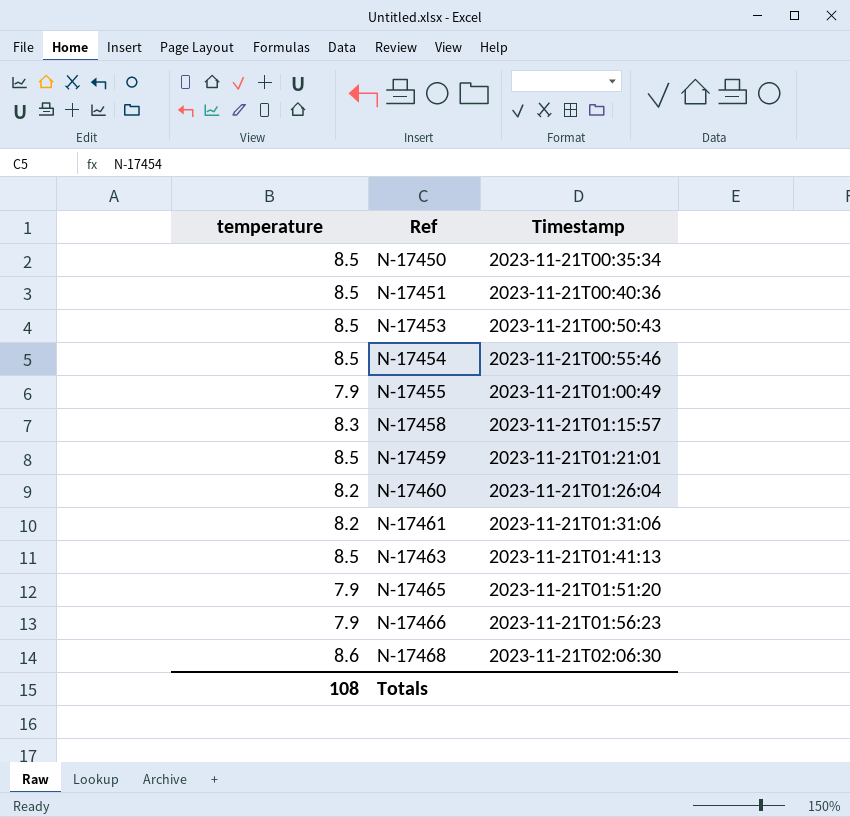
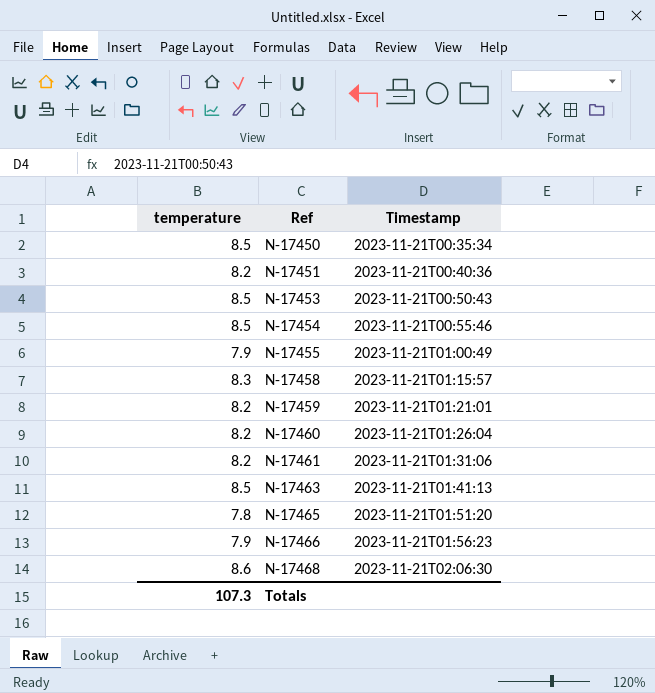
N-17451 | temperature: 8.5 -> 8.2
N-17459 | temperature: 8.5 -> 8.2
N-17465 | temperature: 7.9 -> 7.8
Totals | temperature: 108 -> 107.3

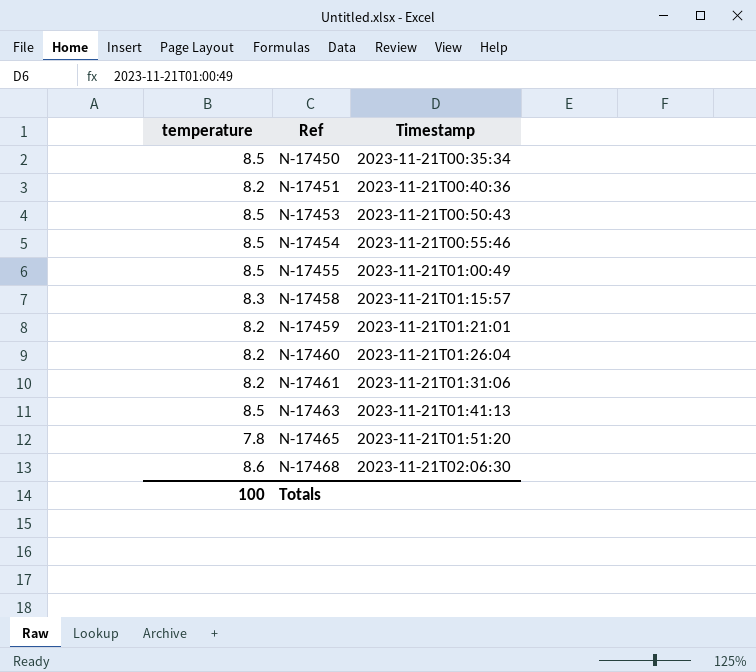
row N-17466: 7.9 | 2023-11-21T01:56:23 -> none
N-17455 | temperature: 7.9 -> 8.5
Totals | temperature: 107.3 -> 100

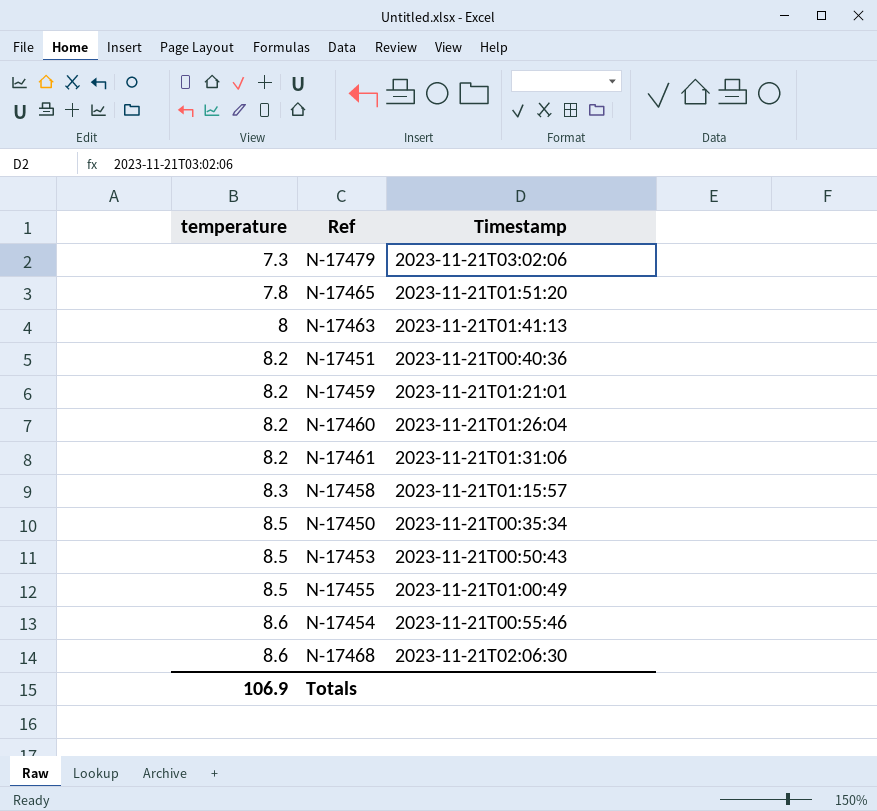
row order: Ref ascending -> temperature ascending
row N-17479: none -> 7.3 | 2023-11-21T03:02:06
N-17463 | temperature: 8.5 -> 8
N-17454 | temperature: 8.5 -> 8.6
Totals | temperature: 100 -> 106.9

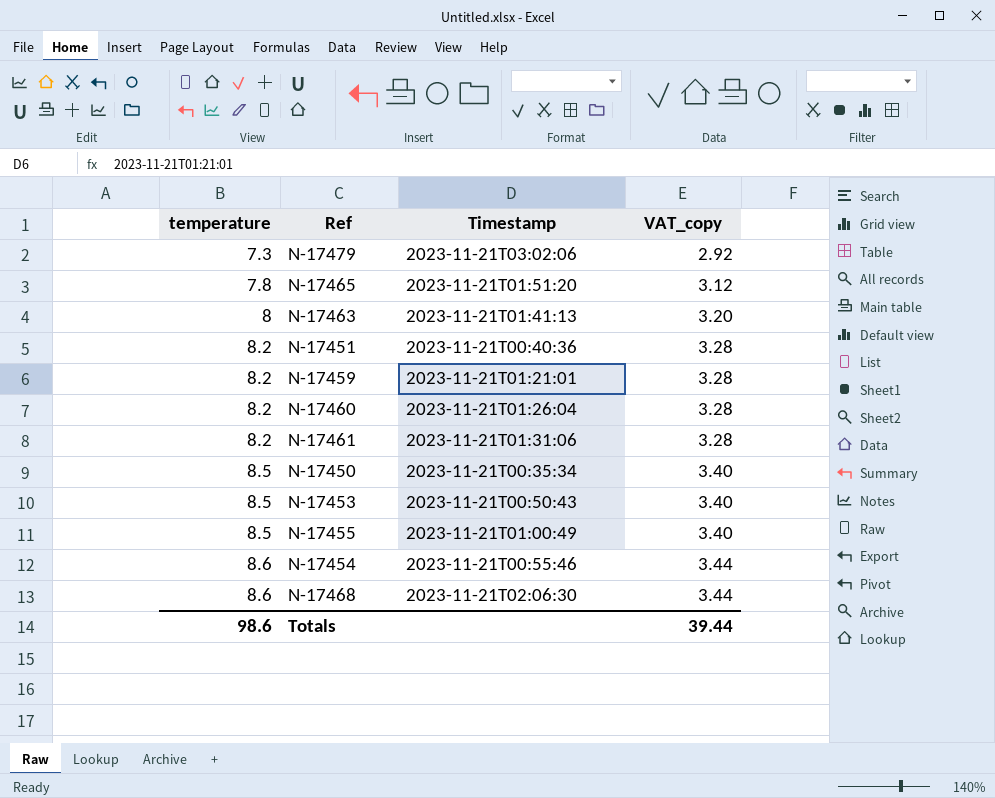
column VAT_copy | formula: none -> [temperature] * 0.4
row N-17458: 8.3 | 2023-11-21T01:15:57 -> none
Totals | temperature: 106.9 -> 98.6

